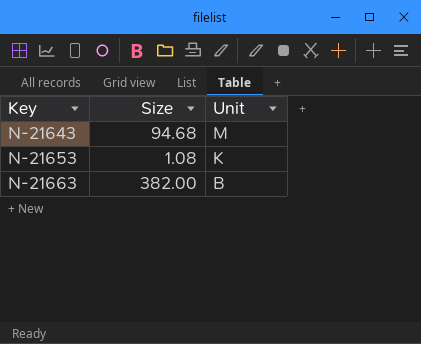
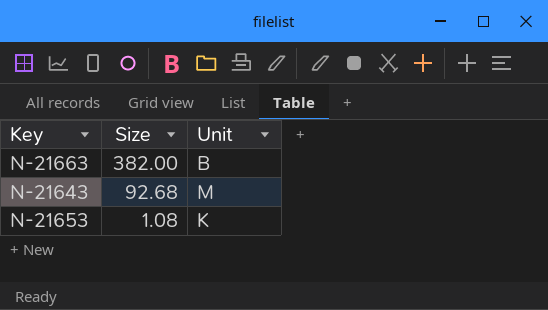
row order: Key ascending -> Size descending
N-21643 | Size: 94.68 -> 92.68

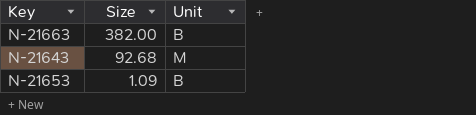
N-21653 | Size: 1.08 -> 1.09
N-21653 | Unit: K -> B

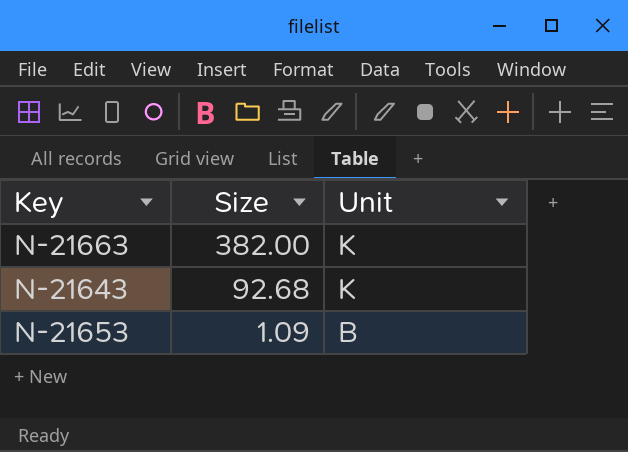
N-21663 | Unit: B -> K
N-21643 | Unit: M -> K

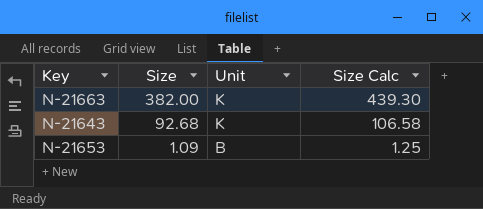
column Size Calc | formula: none -> [Size] * 1.15

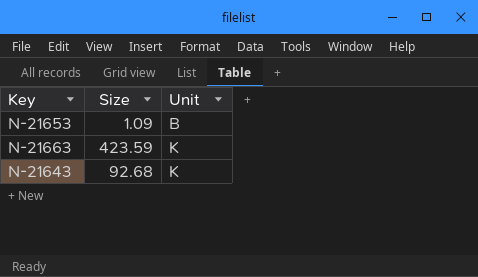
row order: Size descending -> Unit ascending
column Size Calc | formula: [Size] * 1.15 -> none
N-21663 | Size: 382.00 -> 423.59

